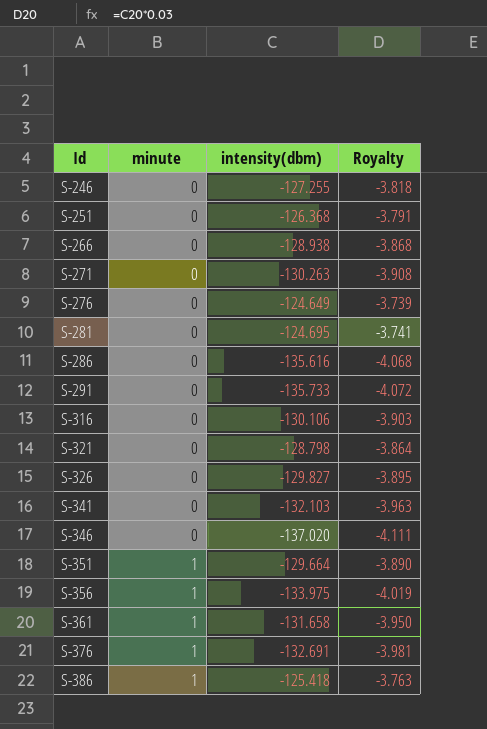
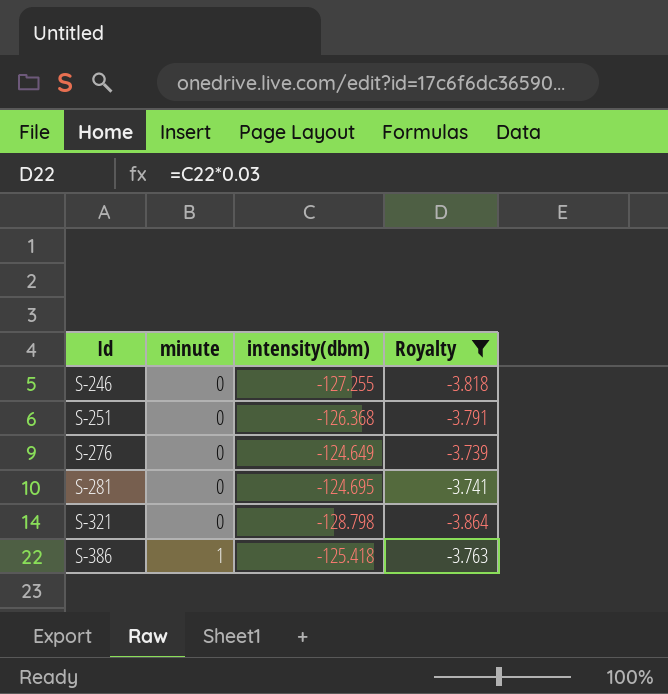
filter: none -> Royalty >= -3.864

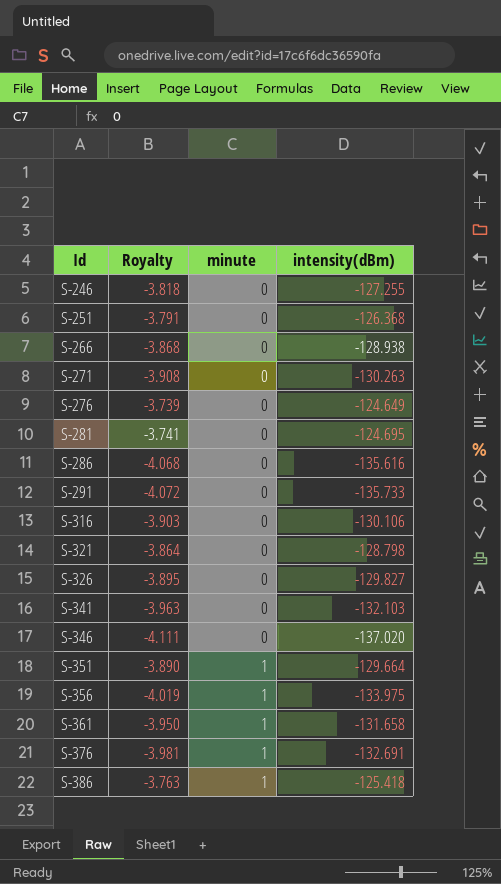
filter: Royalty >= -3.864 -> none
column Royalty | position: 4 -> 2
column name: intensity(dbm) -> intensity(dBm)

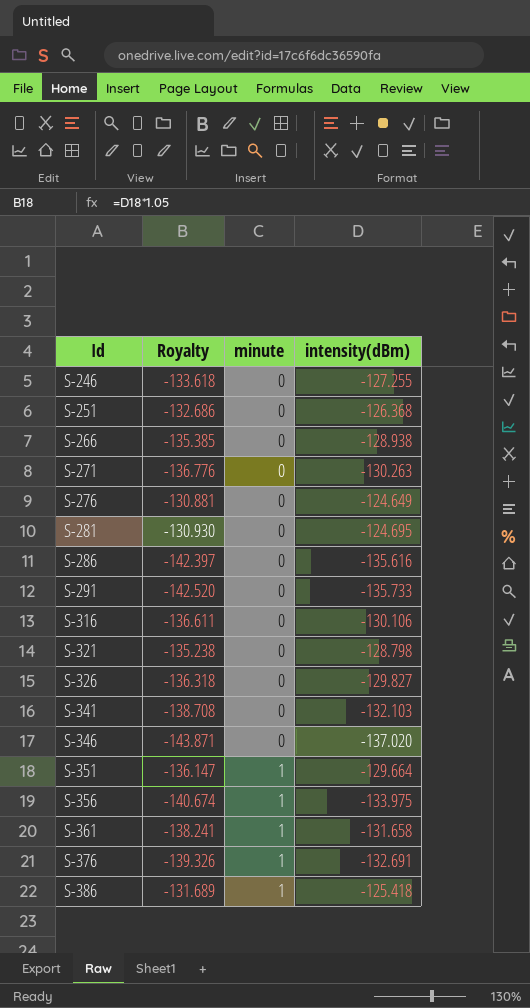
column Royalty | formula: [intensity(dBm)] * 0.03 -> [intensity(dBm)] * 1.05

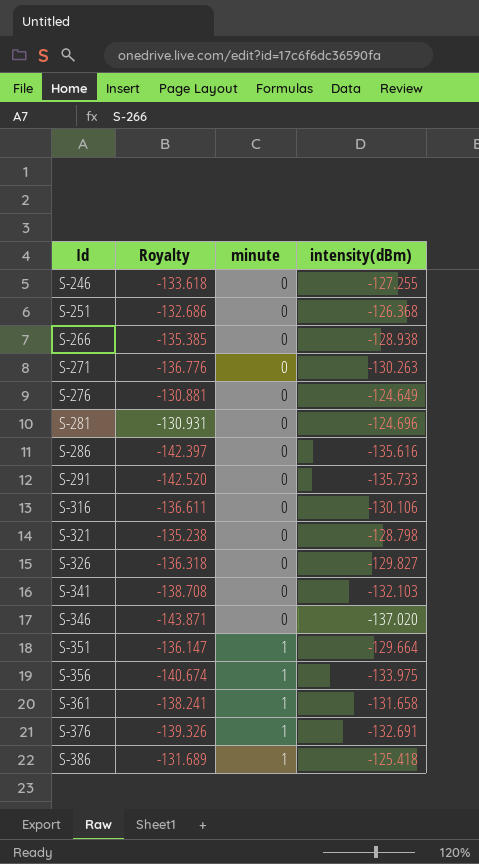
S-281 | Royalty: -130.930 -> -130.931
S-281 | intensity(dBm): -124.695 -> -124.696

